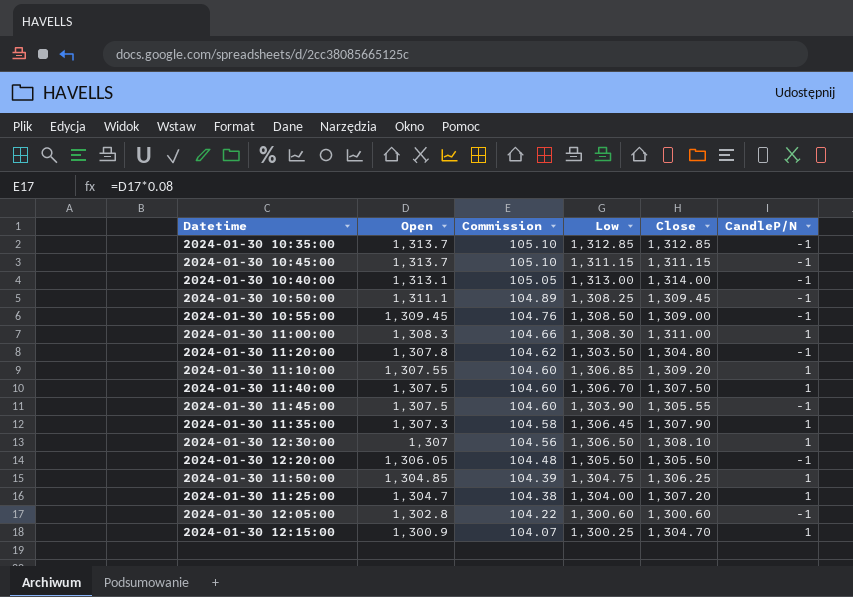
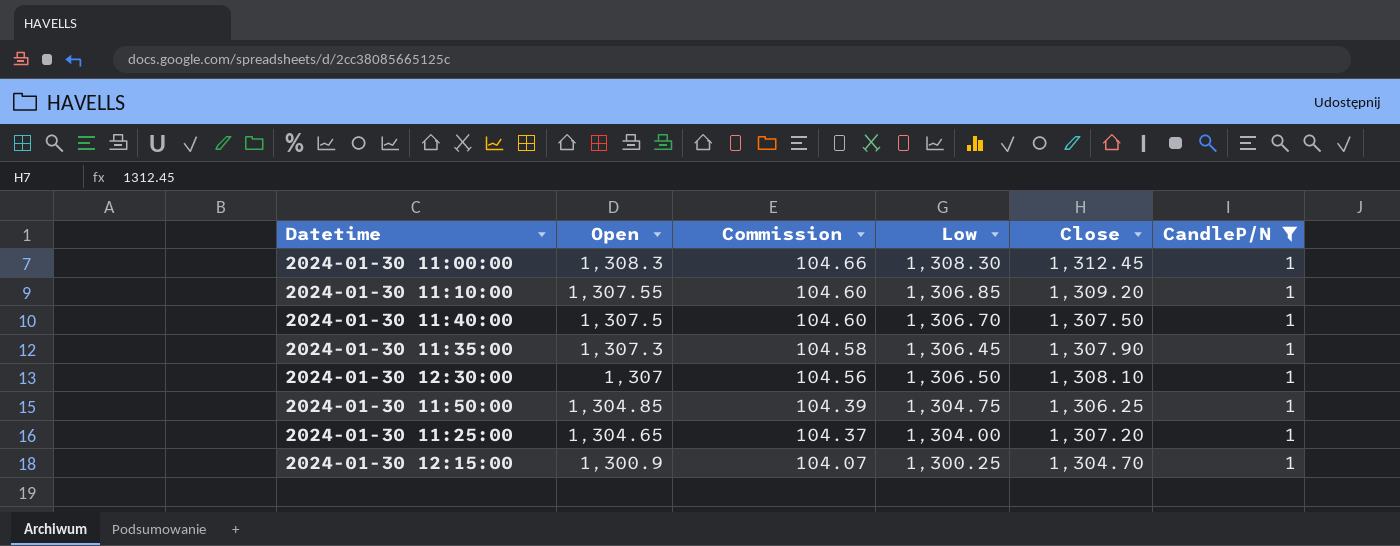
filter: none -> CandleP/N = 1
2024-01-30 11:00:00 | Close: 1,311.00 -> 1,312.45
2024-01-30 11:25:00 | Open: 1,304.7 -> 1,304.65
2024-01-30 11:25:00 | Commission: 104.38 -> 104.37

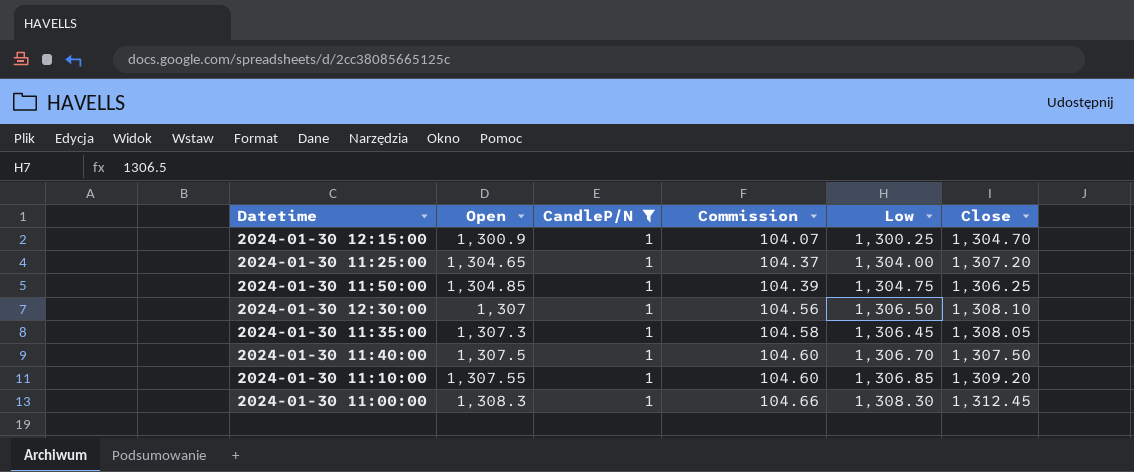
row order: Open descending -> Open ascending
column CandleP/N | position: 6 -> 3
2024-01-30 11:35:00 | Close: 1,307.90 -> 1,308.05

